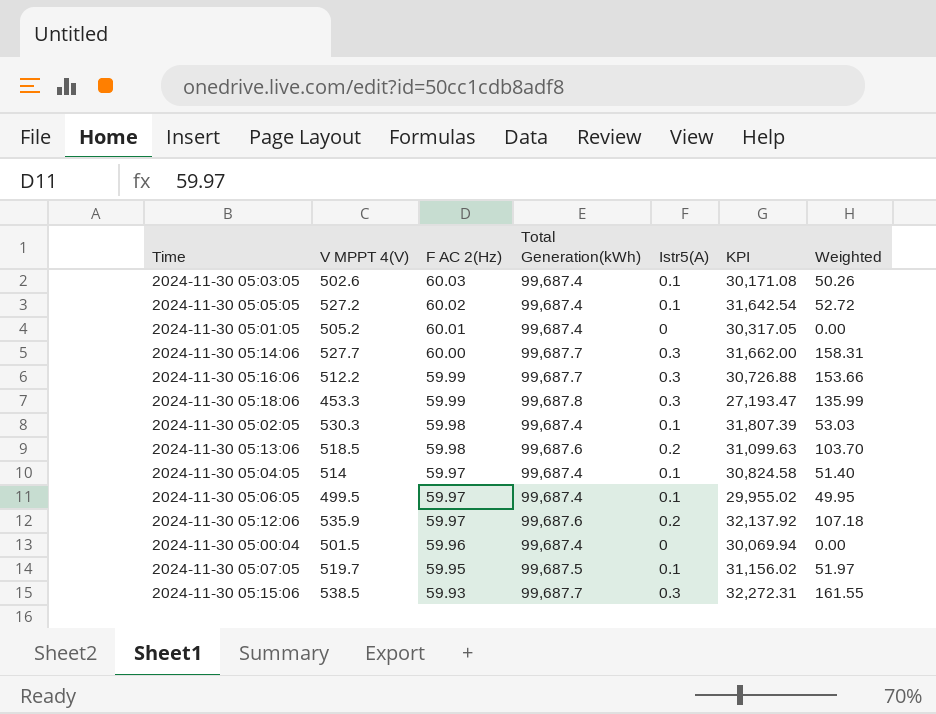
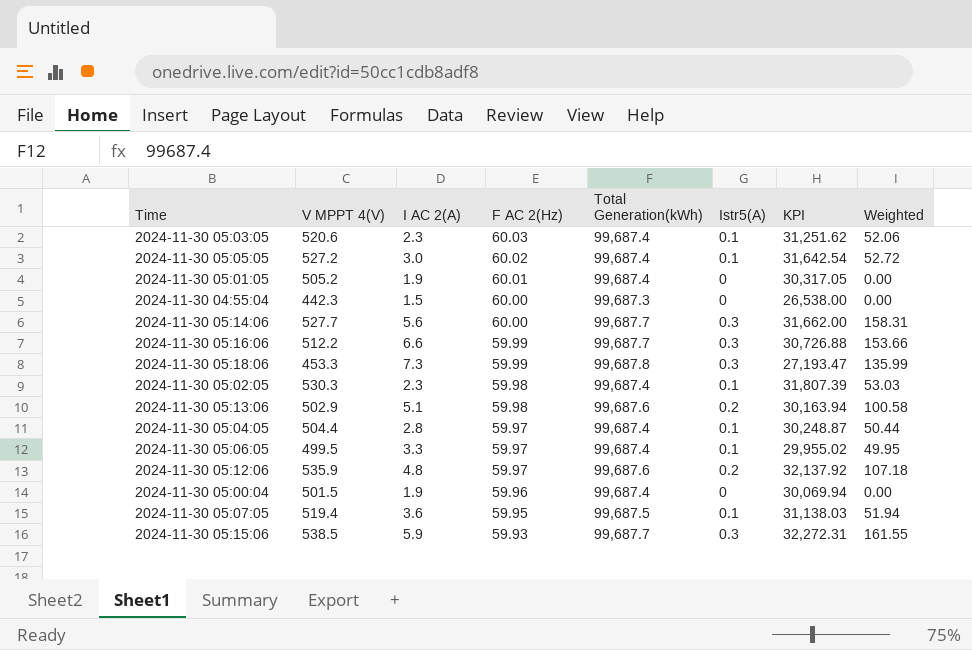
column I AC 2(A) | position: none -> 3
2024-11-30 05:03:05 | V MPPT 4(V): 502.6 -> 520.6
2024-11-30 05:03:05 | KPI: 30,171.08 -> 31,251.62
2024-11-30 05:03:05 | Weighted: 50.26 -> 52.06
row 2024-11-30 04:55:04: none -> 442.3 | 1.5 | 60.00 | 99,687.3 | 0 | 26,538.00 | 0.00
2024-11-30 05:13:06 | V MPPT 4(V): 518.5 -> 502.9
2024-11-30 05:13:06 | KPI: 31,099.63 -> 30,163.94
2024-11-30 05:13:06 | Weighted: 103.70 -> 100.58
2024-11-30 05:04:05 | V MPPT 4(V): 514 -> 504.4
2024-11-30 05:04:05 | KPI: 30,824.58 -> 30,248.87
2024-11-30 05:04:05 | Weighted: 51.40 -> 50.44
2024-11-30 05:07:05 | V MPPT 4(V): 519.7 -> 519.4
2024-11-30 05:07:05 | KPI: 31,156.02 -> 31,138.03
2024-11-30 05:07:05 | Weighted: 51.97 -> 51.94

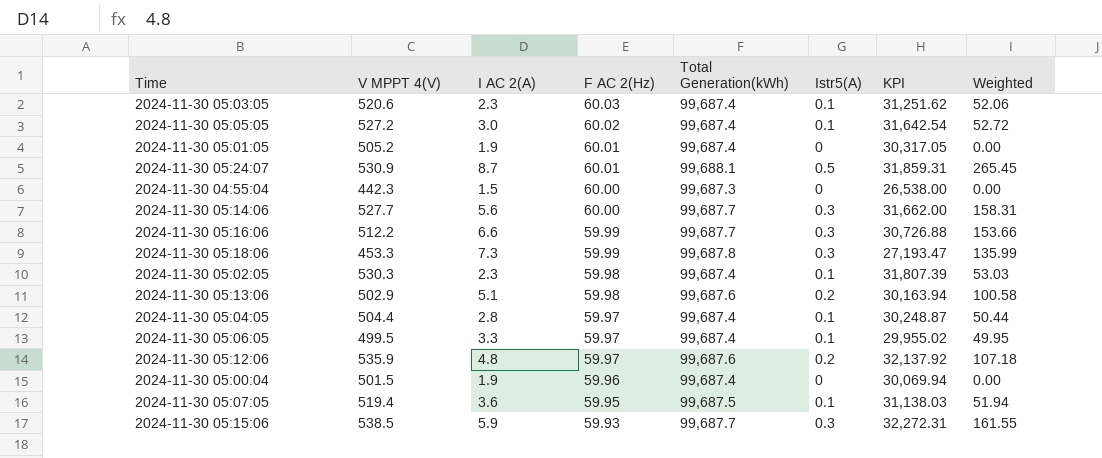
row 2024-11-30 05:24:07: none -> 530.9 | 8.7 | 60.01 | 99,688.1 | 0.5 | 31,859.31 | 265.45

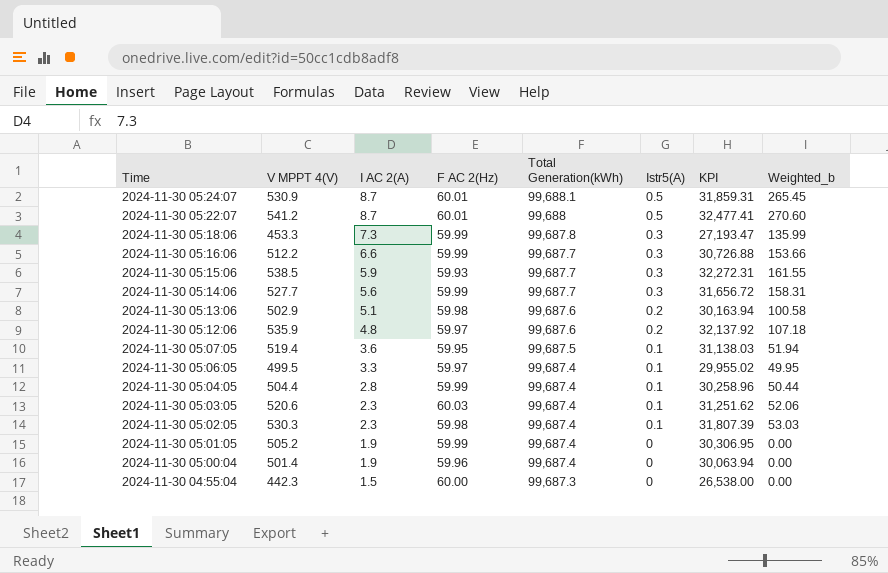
row order: F AC 2(Hz) descending -> Time descending
column name: Weighted -> Weighted_b
row 2024-11-30 05:05:05: 527.2 | 3.0 | 60.02 | 99,687.4 | 0.1 | 31,642.54 | 52.72 -> none
row 2024-11-30 05:22:07: none -> 541.2 | 8.7 | 60.01 | 99,688 | 0.5 | 32,477.41 | 270.60
2024-11-30 05:14:06 | F AC 2(Hz): 60.00 -> 59.99
2024-11-30 05:14:06 | KPI: 31,662.00 -> 31,656.72
2024-11-30 05:04:05 | F AC 2(Hz): 59.97 -> 59.99
2024-11-30 05:04:05 | KPI: 30,248.87 -> 30,258.96
2024-11-30 05:01:05 | F AC 2(Hz): 60.01 -> 59.99
2024-11-30 05:01:05 | KPI: 30,317.05 -> 30,306.95
2024-11-30 05:00:04 | V MPPT 4(V): 501.5 -> 501.4
2024-11-30 05:00:04 | KPI: 30,069.94 -> 30,063.94

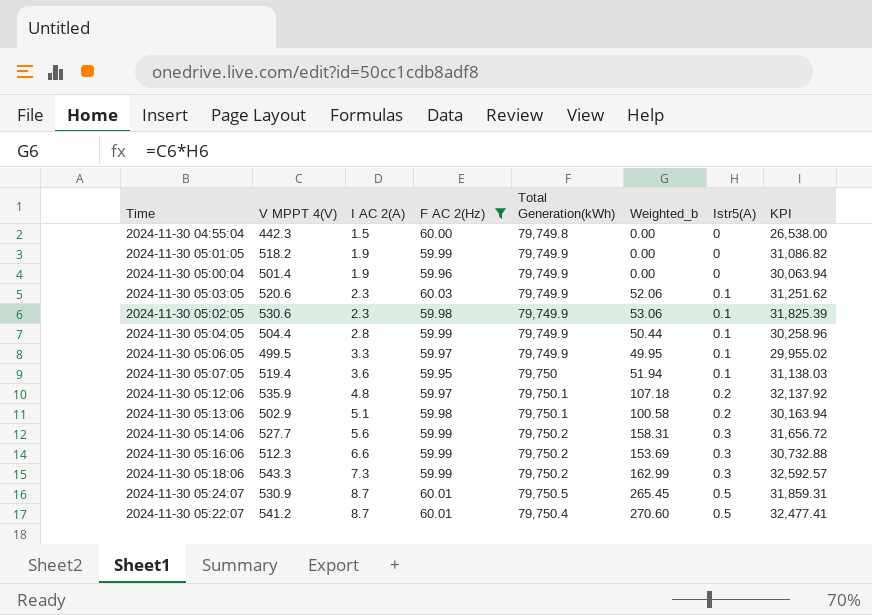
filter: none -> F AC 2(Hz) != 59.93
row order: Time descending -> I AC 2(A) ascending
column Weighted_b | position: 8 -> 6
2024-11-30 04:55:04 | Total Generation(kWh): 99,687.3 -> 79,749.8
2024-11-30 05:01:05 | V MPPT 4(V): 505.2 -> 518.2
2024-11-30 05:01:05 | Total Generation(kWh): 99,687.4 -> 79,749.9
2024-11-30 05:01:05 | KPI: 30,306.95 -> 31,086.82
2024-11-30 05:00:04 | Total Generation(kWh): 99,687.4 -> 79,749.9
2024-11-30 05:03:05 | Total Generation(kWh): 99,687.4 -> 79,749.9
2024-11-30 05:02:05 | V MPPT 4(V): 530.3 -> 530.6
2024-11-30 05:02:05 | Total Generation(kWh): 99,687.4 -> 79,749.9
2024-11-30 05:02:05 | Weighted_b: 53.03 -> 53.06
2024-11-30 05:02:05 | KPI: 31,807.39 -> 31,825.39
2024-11-30 05:04:05 | Total Generation(kWh): 99,687.4 -> 79,749.9
2024-11-30 05:06:05 | Total Generation(kWh): 99,687.4 -> 79,749.9
2024-11-30 05:07:05 | Total Generation(kWh): 99,687.5 -> 79,750
2024-11-30 05:12:06 | Total Generation(kWh): 99,687.6 -> 79,750.1
2024-11-30 05:13:06 | Total Generation(kWh): 99,687.6 -> 79,750.1
2024-11-30 05:14:06 | Total Generation(kWh): 99,687.7 -> 79,750.2
2024-11-30 05:16:06 | V MPPT 4(V): 512.2 -> 512.3
2024-11-30 05:16:06 | Total Generation(kWh): 99,687.7 -> 79,750.2
2024-11-30 05:16:06 | Weighted_b: 153.66 -> 153.69
2024-11-30 05:16:06 | KPI: 30,726.88 -> 30,732.88
2024-11-30 05:18:06 | V MPPT 4(V): 453.3 -> 543.3
2024-11-30 05:18:06 | Total Generation(kWh): 99,687.8 -> 79,750.2
2024-11-30 05:18:06 | Weighted_b: 135.99 -> 162.99
2024-11-30 05:18:06 | KPI: 27,193.47 -> 32,592.57
2024-11-30 05:24:07 | Total Generation(kWh): 99,688.1 -> 79,750.5
2024-11-30 05:22:07 | Total Generation(kWh): 99,688 -> 79,750.4

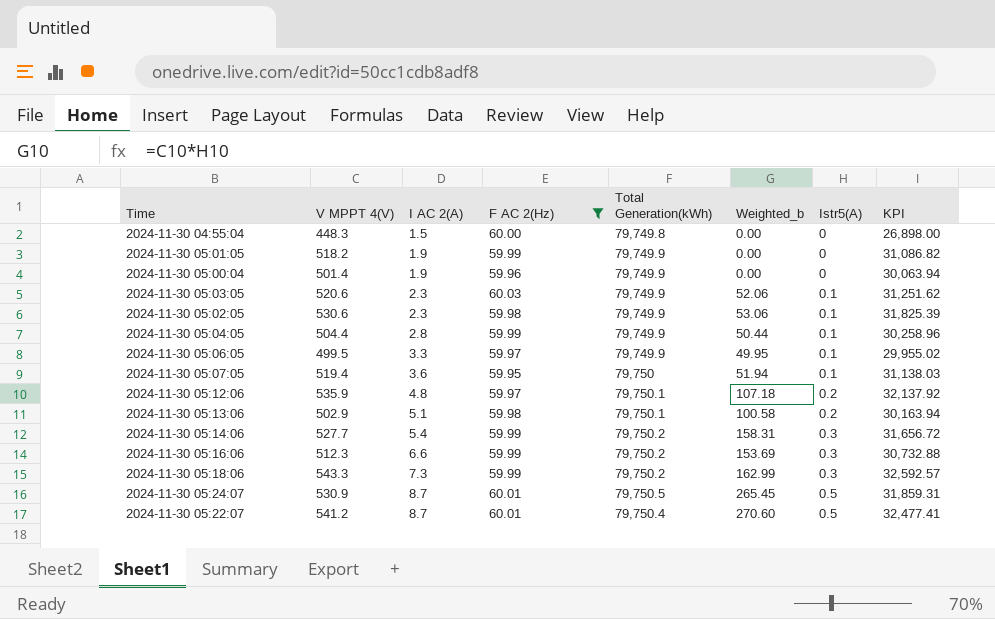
2024-11-30 04:55:04 | V MPPT 4(V): 442.3 -> 448.3
2024-11-30 04:55:04 | KPI: 26,538.00 -> 26,898.00
2024-11-30 05:14:06 | I AC 2(A): 5.6 -> 5.4

